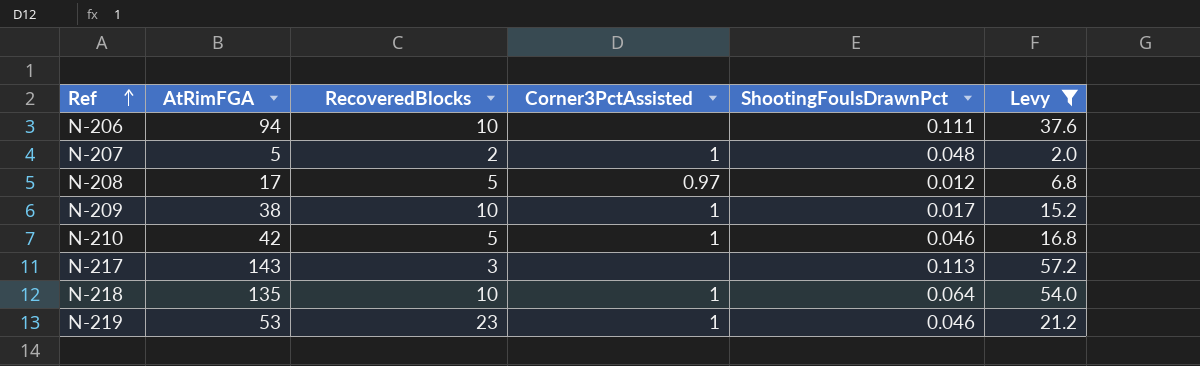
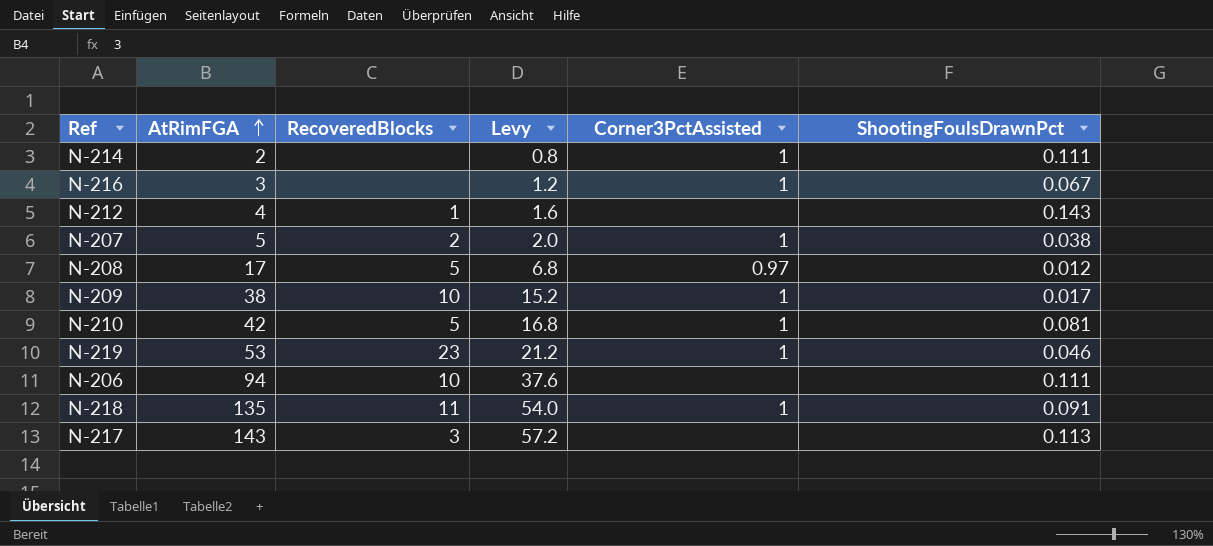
filter: Levy >= 2.0 -> none
row order: Ref ascending -> AtRimFGA ascending
column Levy | position: 6 -> 4
N-207 | ShootingFoulsDrawnPct: 0.048 -> 0.038
N-210 | ShootingFoulsDrawnPct: 0.046 -> 0.081
N-218 | RecoveredBlocks: 10 -> 11
N-218 | ShootingFoulsDrawnPct: 0.064 -> 0.091

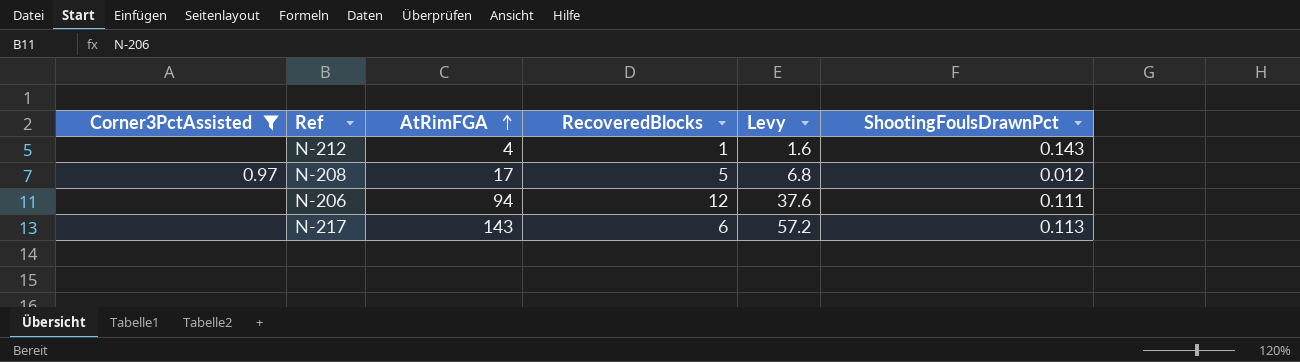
filter: none -> Corner3PctAssisted != 1
column Corner3PctAssisted | position: 5 -> 1
N-206 | RecoveredBlocks: 10 -> 12
N-217 | RecoveredBlocks: 3 -> 6

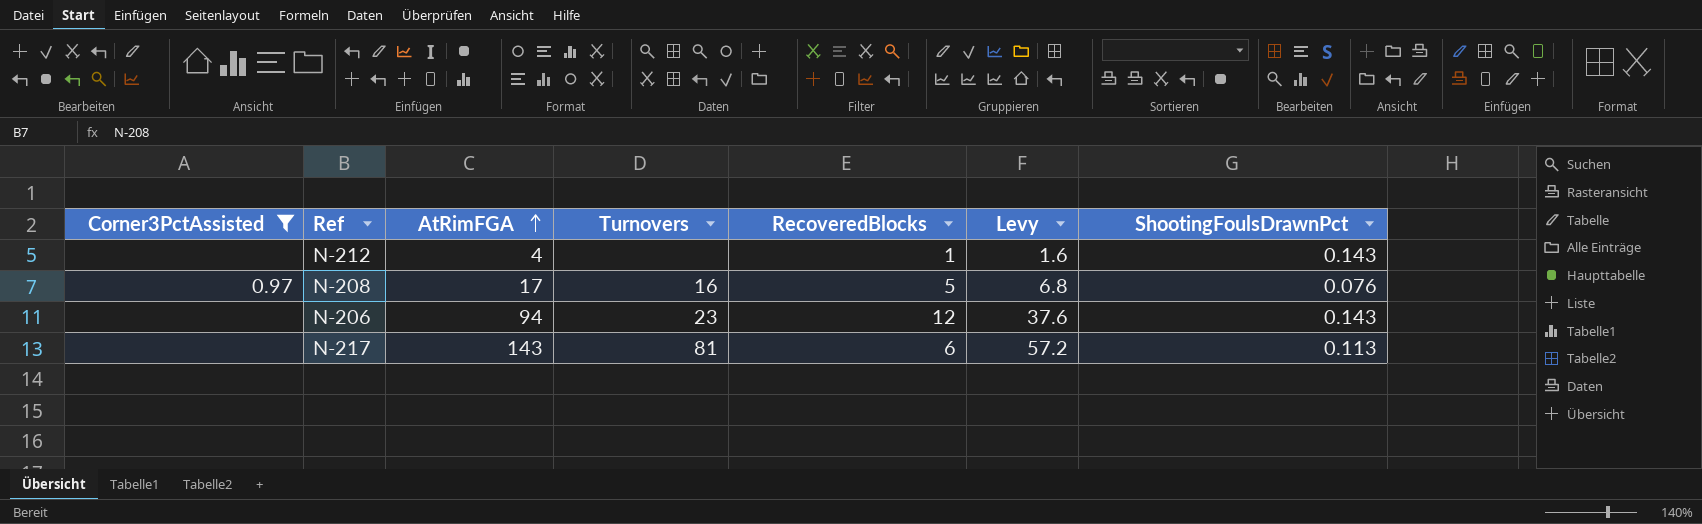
column Turnovers | position: none -> 4
N-208 | ShootingFoulsDrawnPct: 0.012 -> 0.076
N-206 | ShootingFoulsDrawnPct: 0.111 -> 0.143

